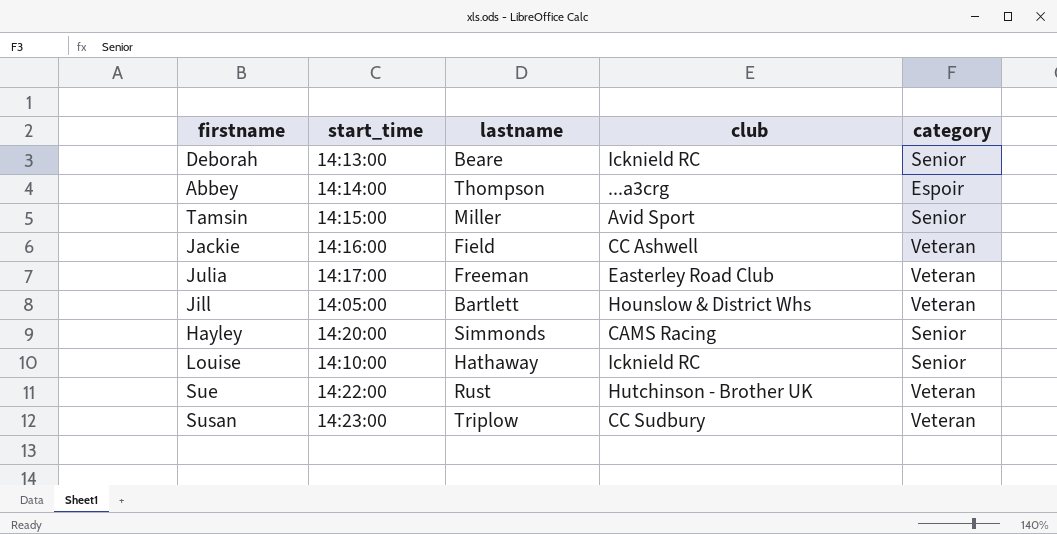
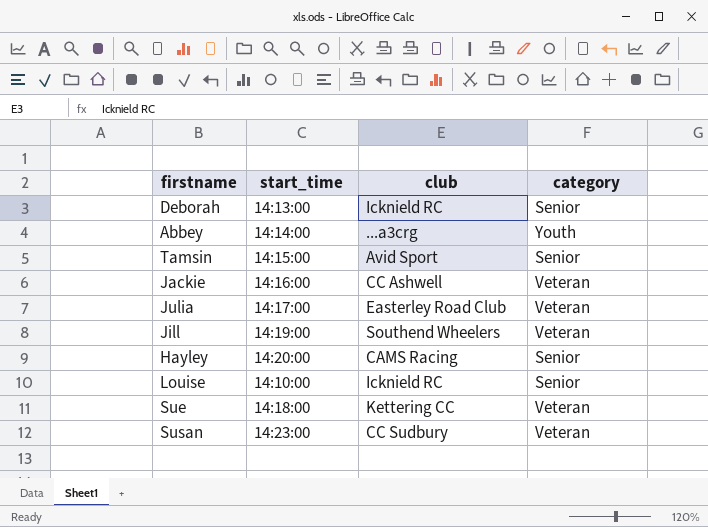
column lastname | position: 3 -> none
Abbey | category: Espoir -> Youth
Jill | start_time: 14:05:00 -> 14:19:00
Jill | club: Hounslow & District Whs -> Southend Wheelers
Sue | start_time: 14:22:00 -> 14:18:00
Sue | club: Hutchinson - Brother UK -> Kettering CC

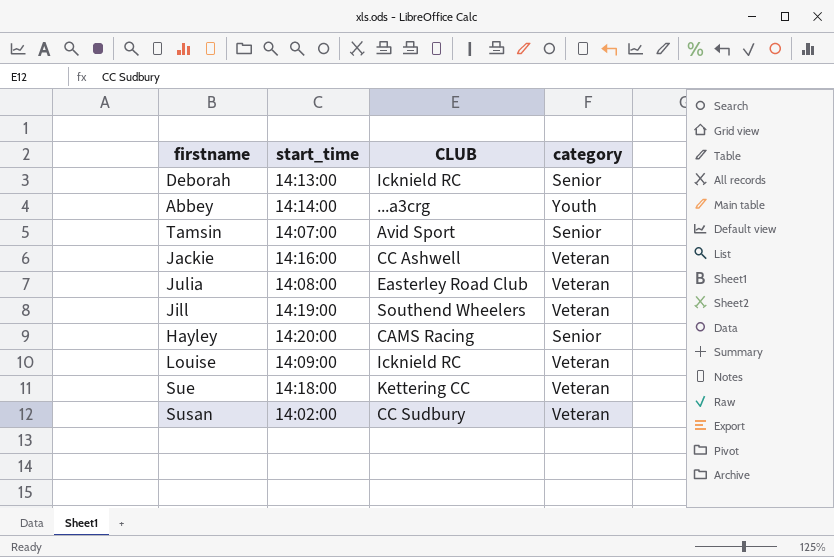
column name: club -> CLUB
Tamsin | start_time: 14:15:00 -> 14:07:00
Julia | start_time: 14:17:00 -> 14:08:00
Louise | start_time: 14:10:00 -> 14:09:00
Louise | category: Senior -> Veteran
Susan | start_time: 14:23:00 -> 14:02:00

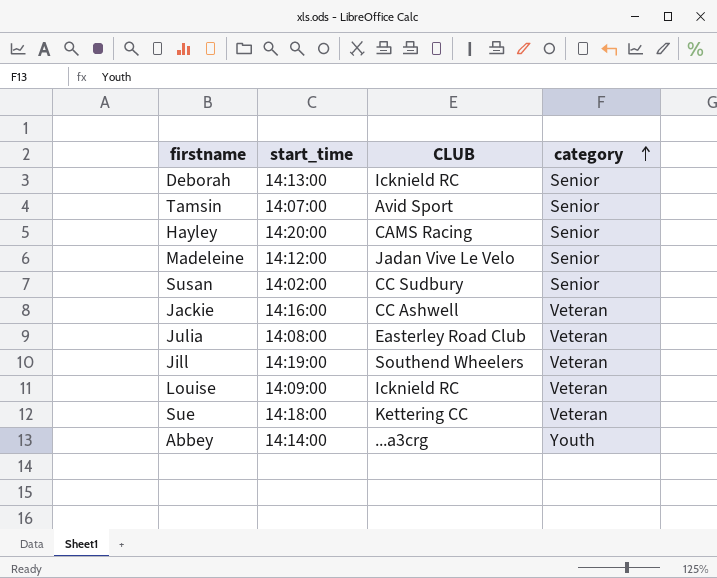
row order: none -> category ascending
row Madeleine: none -> 14:12:00 | Jadan Vive Le Velo | Senior
Susan | category: Veteran -> Senior

